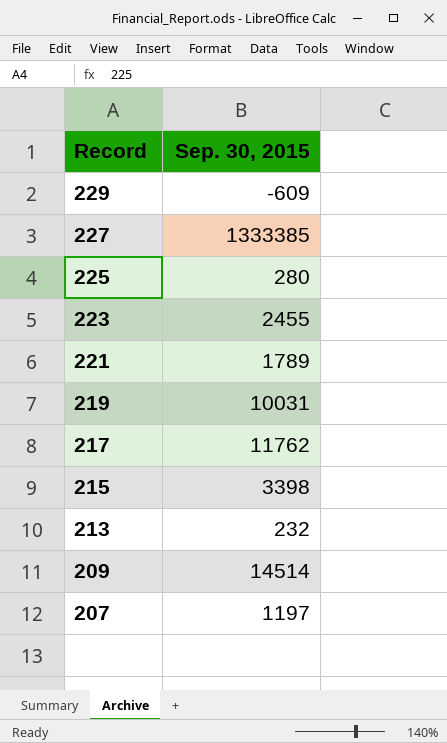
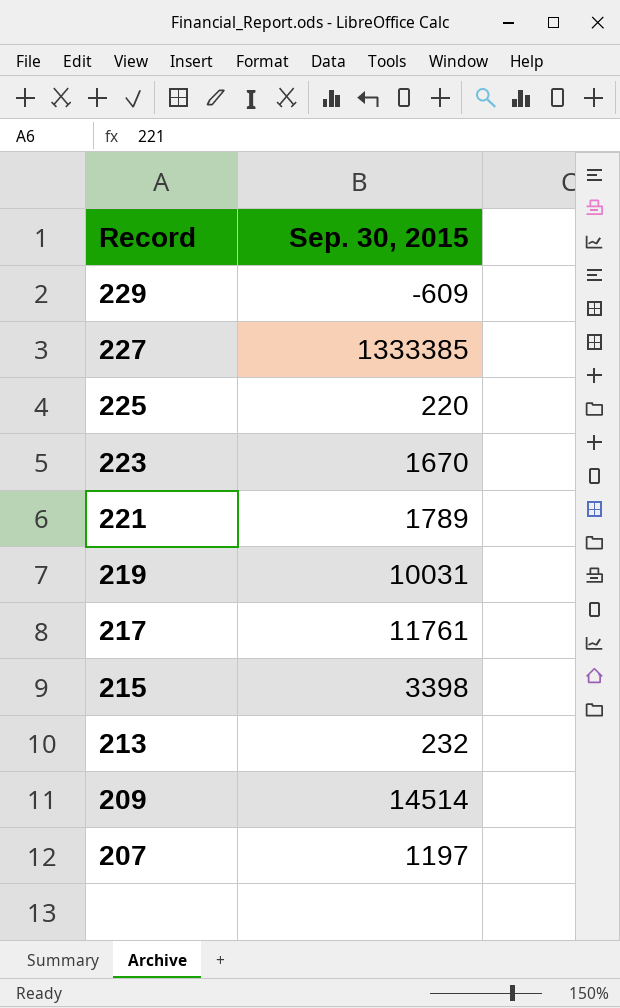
225 | Sep. 30, 2015: 280 -> 220
223 | Sep. 30, 2015: 2455 -> 1670
217 | Sep. 30, 2015: 11762 -> 11761

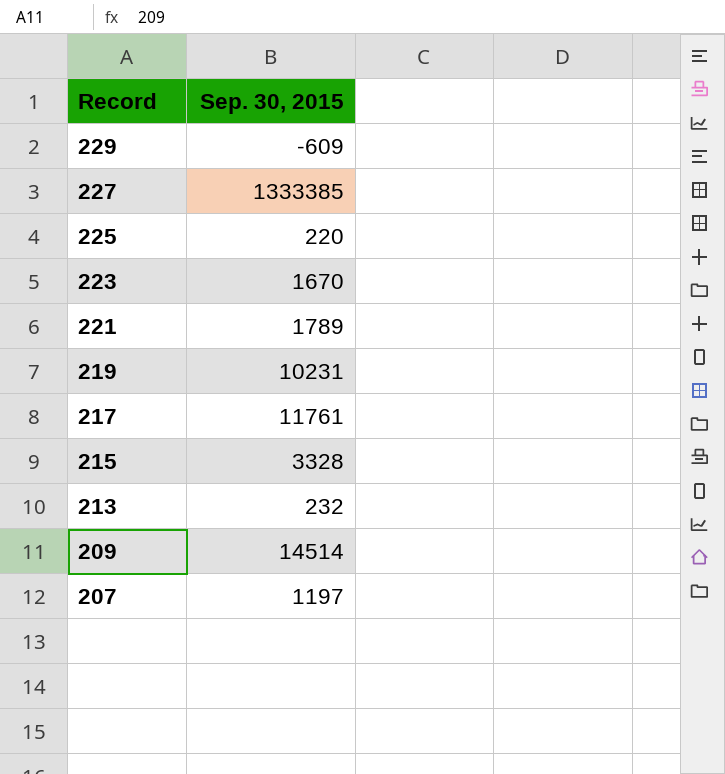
219 | Sep. 30, 2015: 10031 -> 10231
215 | Sep. 30, 2015: 3398 -> 3328

